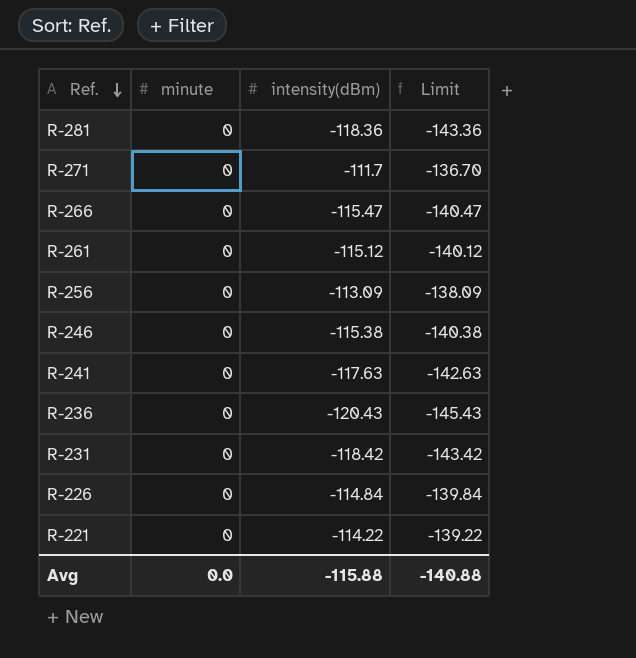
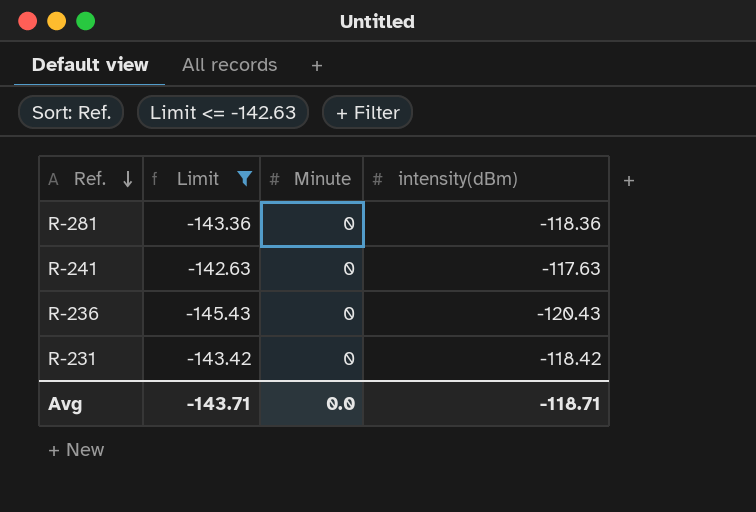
filter: none -> Limit <= -142.63
column Limit | position: 4 -> 2
column name: minute -> Minute
Avg | Limit: -140.88 -> -143.71
Avg | intensity(dBm): -115.88 -> -118.71

